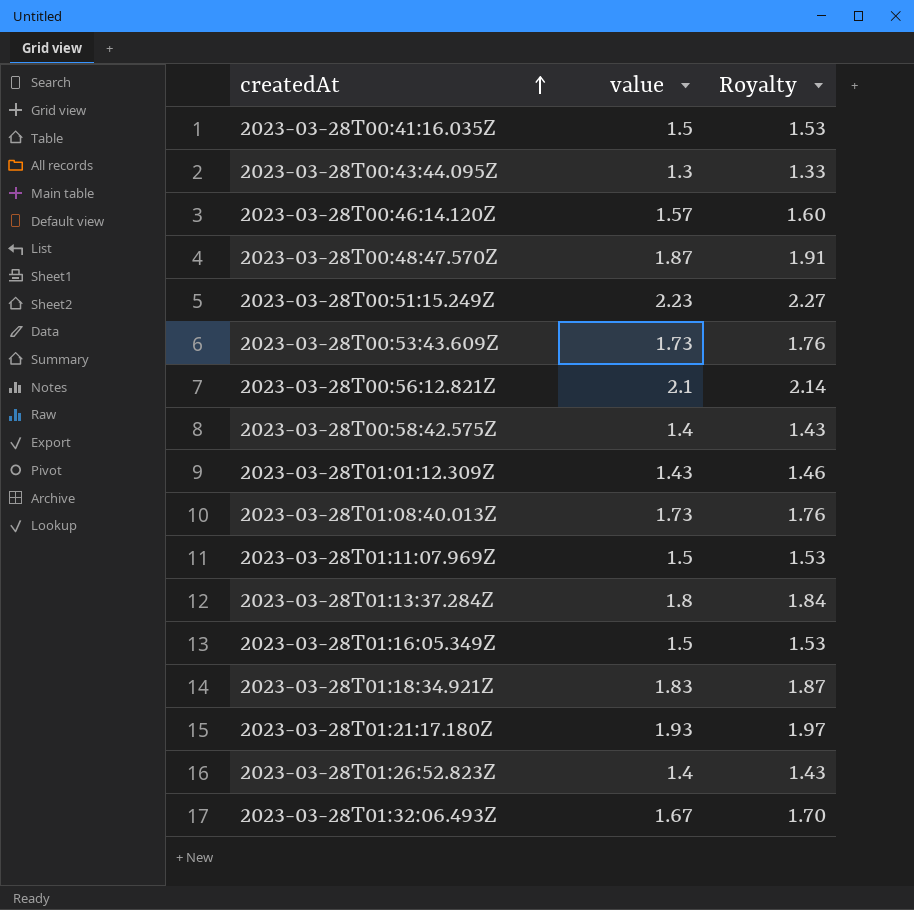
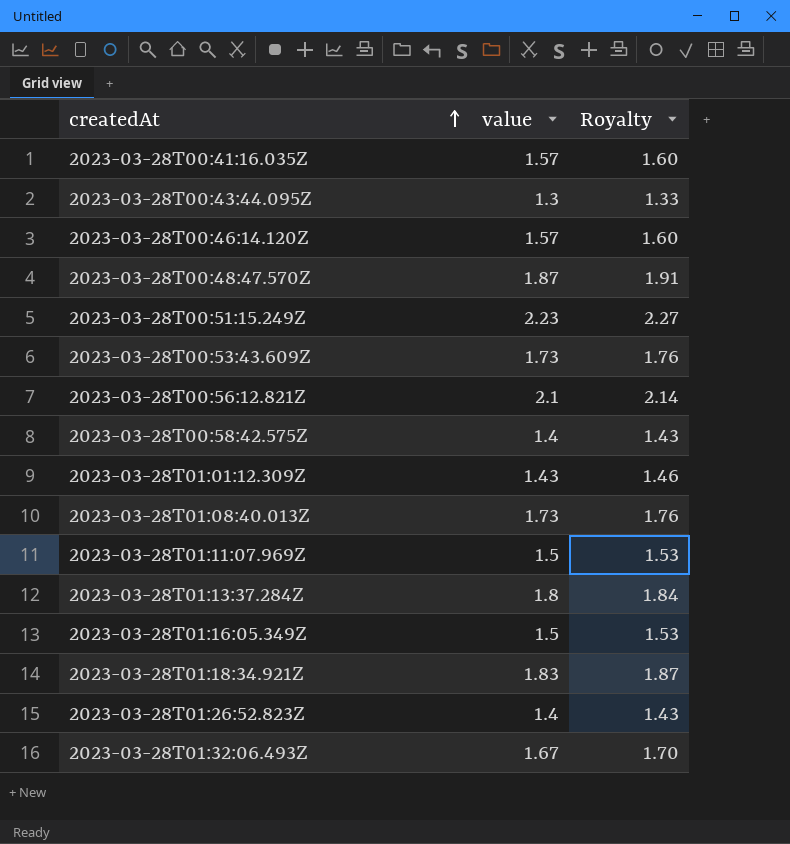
row 2023-03-28T01:21:17.180Z: 1.93 | 1.97 -> none
2023-03-28T00:41:16.035Z | value: 1.5 -> 1.57
2023-03-28T00:41:16.035Z | Royalty: 1.53 -> 1.60

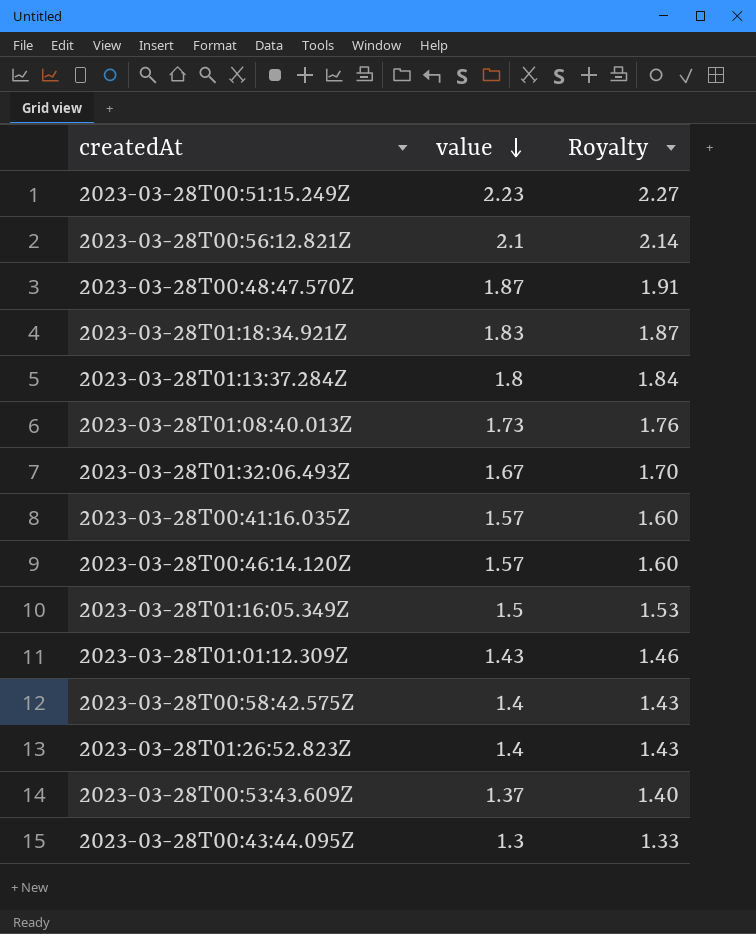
row order: createdAt ascending -> value descending
row 2023-03-28T01:11:07.969Z: 1.5 | 1.53 -> none
2023-03-28T00:53:43.609Z | value: 1.73 -> 1.37
2023-03-28T00:53:43.609Z | Royalty: 1.76 -> 1.40

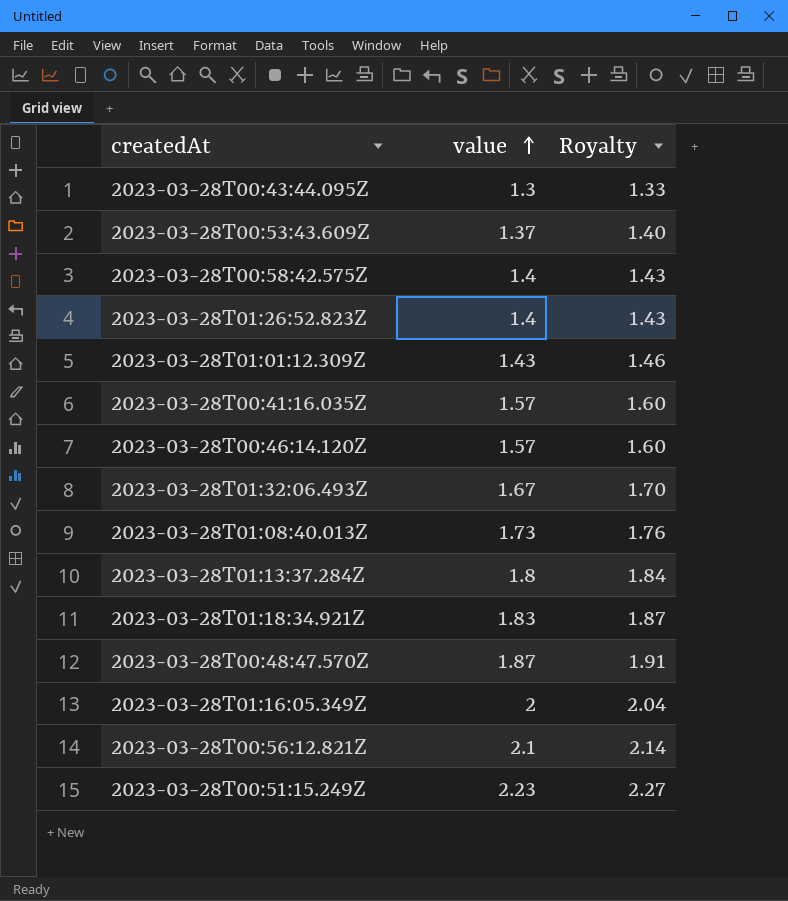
row order: value descending -> value ascending
2023-03-28T01:16:05.349Z | value: 1.5 -> 2
2023-03-28T01:16:05.349Z | Royalty: 1.53 -> 2.04

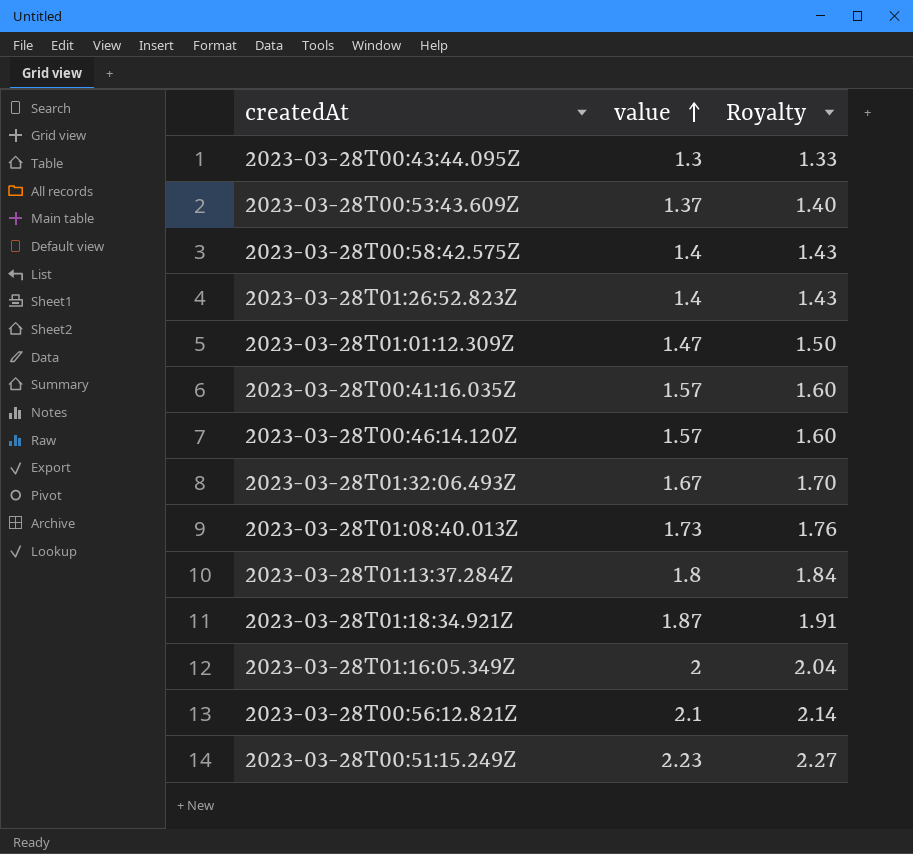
row 2023-03-28T00:48:47.570Z: 1.87 | 1.91 -> none
2023-03-28T01:01:12.309Z | value: 1.43 -> 1.47
2023-03-28T01:01:12.309Z | Royalty: 1.46 -> 1.50
2023-03-28T01:18:34.921Z | value: 1.83 -> 1.87
2023-03-28T01:18:34.921Z | Royalty: 1.87 -> 1.91

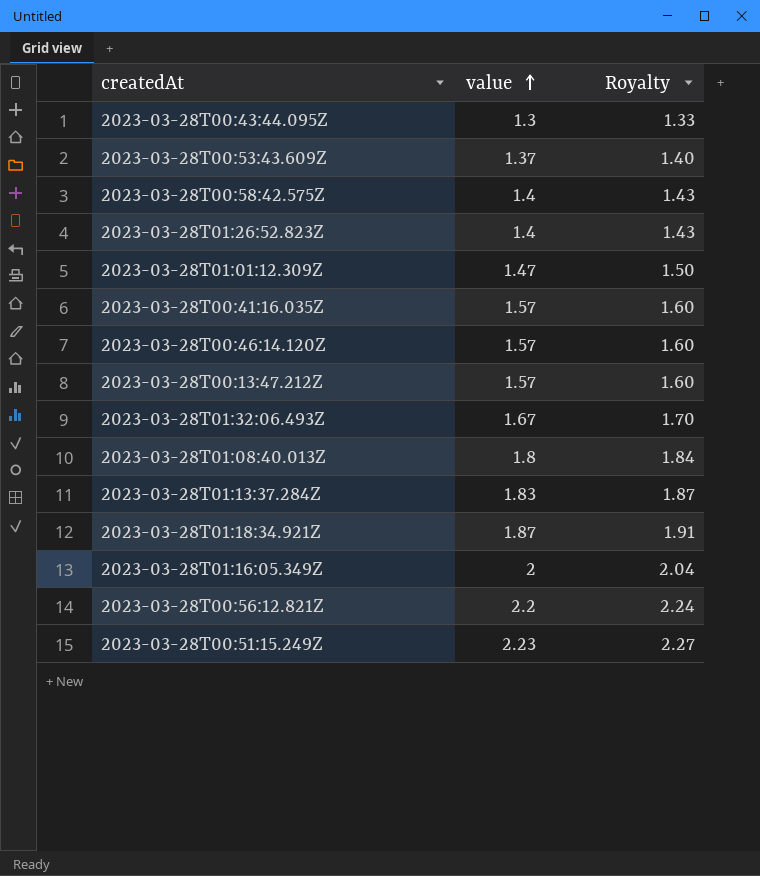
row 2023-03-28T00:13:47.212Z: none -> 1.57 | 1.60
2023-03-28T01:08:40.013Z | value: 1.73 -> 1.8
2023-03-28T01:08:40.013Z | Royalty: 1.76 -> 1.84
2023-03-28T01:13:37.284Z | value: 1.8 -> 1.83
2023-03-28T01:13:37.284Z | Royalty: 1.84 -> 1.87
2023-03-28T00:56:12.821Z | value: 2.1 -> 2.2
2023-03-28T00:56:12.821Z | Royalty: 2.14 -> 2.24

